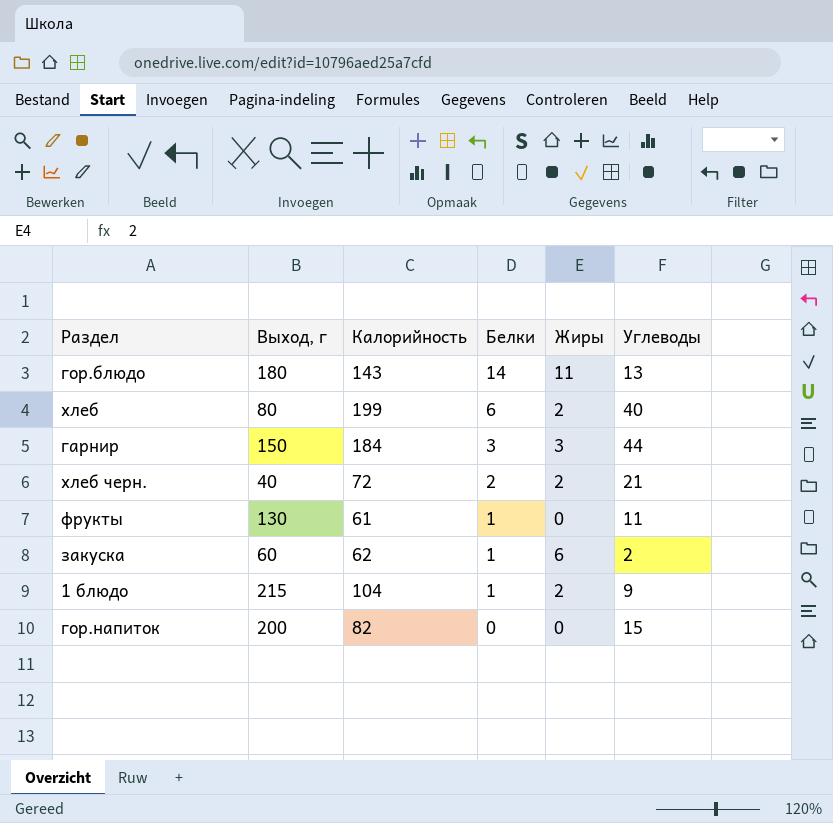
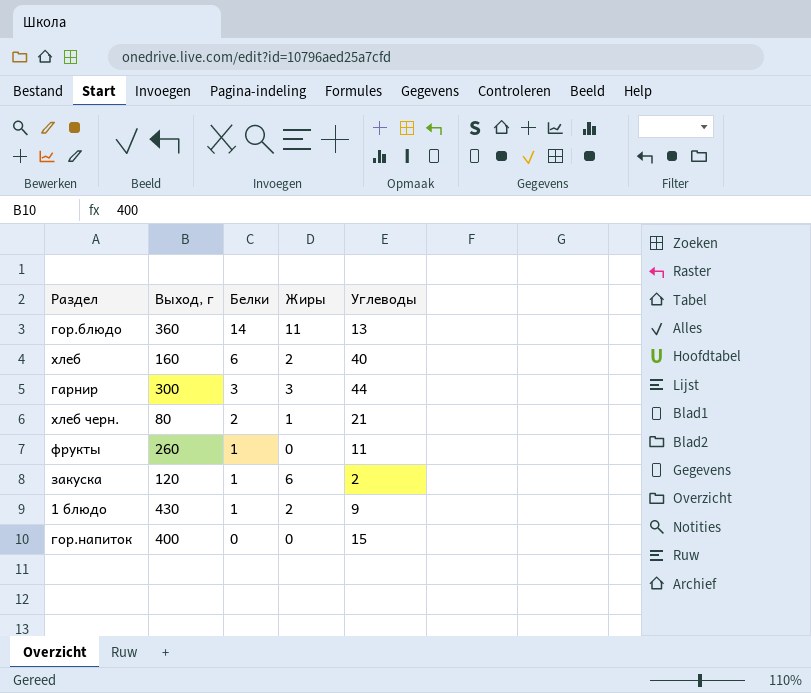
column Калорийность | position: 3 -> none
гор.блюдо | Выход, г: 180 -> 360
хлеб | Выход, г: 80 -> 160
гарнир | Выход, г: 150 -> 300
хлеб черн. | Выход, г: 40 -> 80
хлеб черн. | Жиры: 2 -> 1
фрукты | Выход, г: 130 -> 260
закуска | Выход, г: 60 -> 120
1 блюдо | Выход, г: 215 -> 430
гор.напиток | Выход, г: 200 -> 400

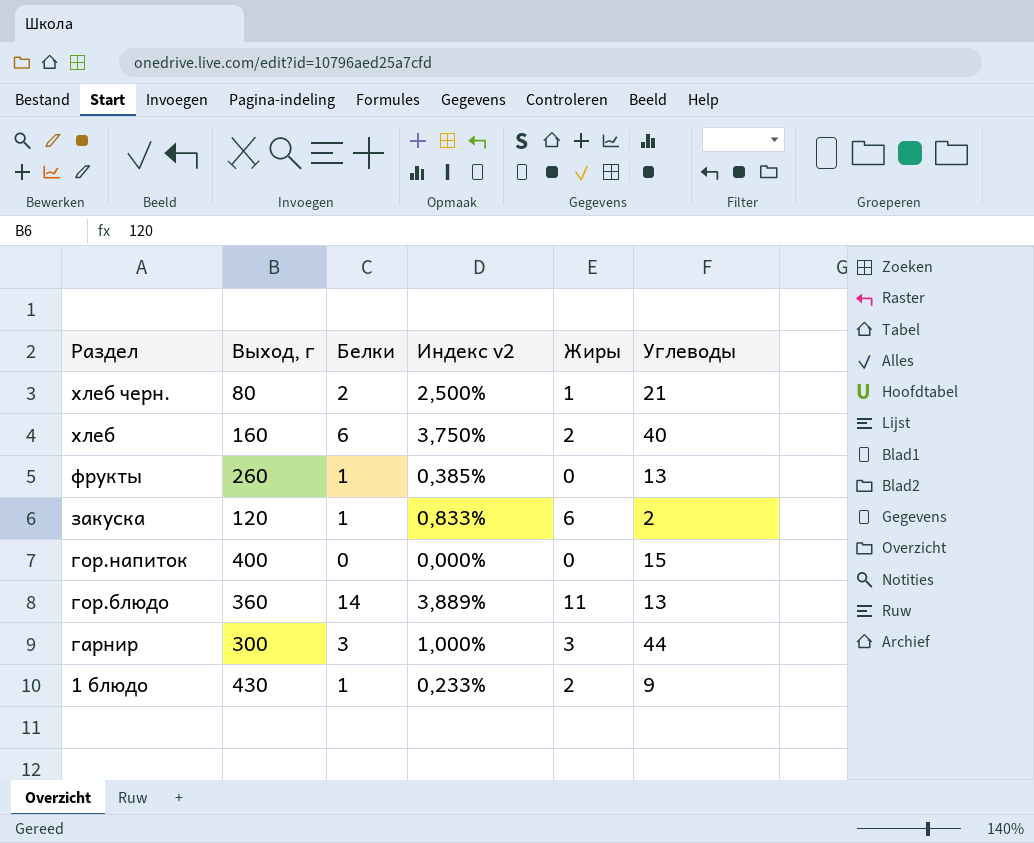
row order: Белки descending -> Раздел descending
column Индекс v2 | formula: none -> [Белки] / [Выход, г]
фрукты | Углеводы: 11 -> 13

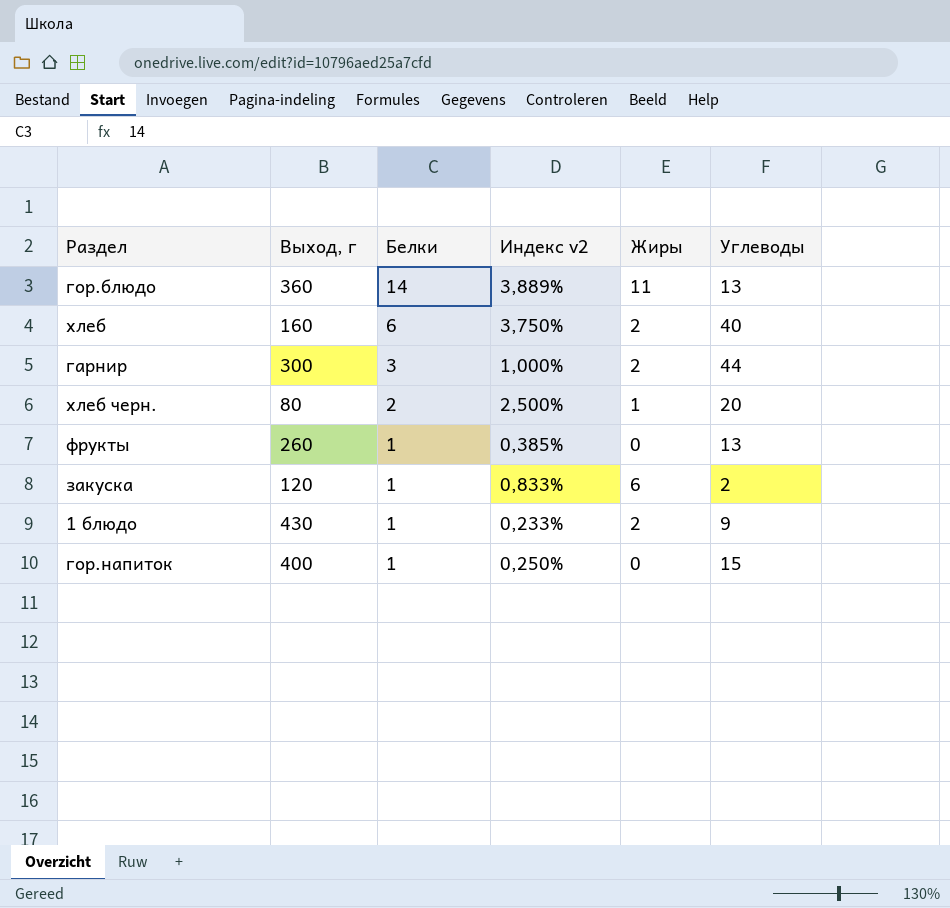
row order: Раздел descending -> Белки descending
гарнир | Жиры: 3 -> 2
хлеб черн. | Углеводы: 21 -> 20
гор.напиток | Белки: 0 -> 1
гор.напиток | Индекс v2: 0,000% -> 0,250%

